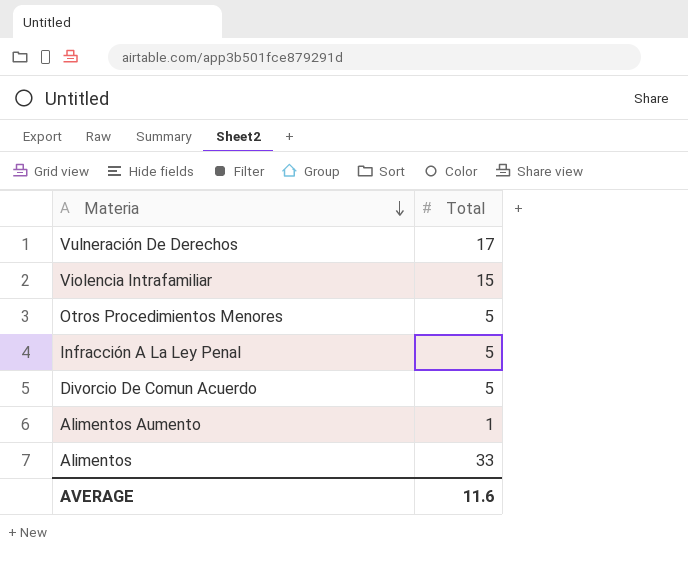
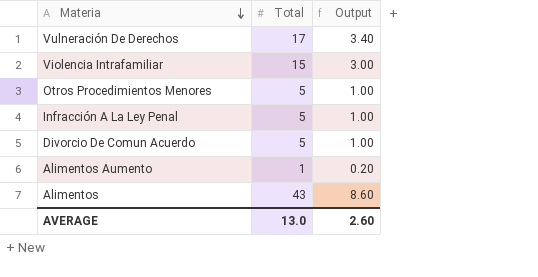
column Output | formula: none -> [Total] * 0.2
Alimentos | Total: 33 -> 43
AVERAGE | Total: 11.6 -> 13.0

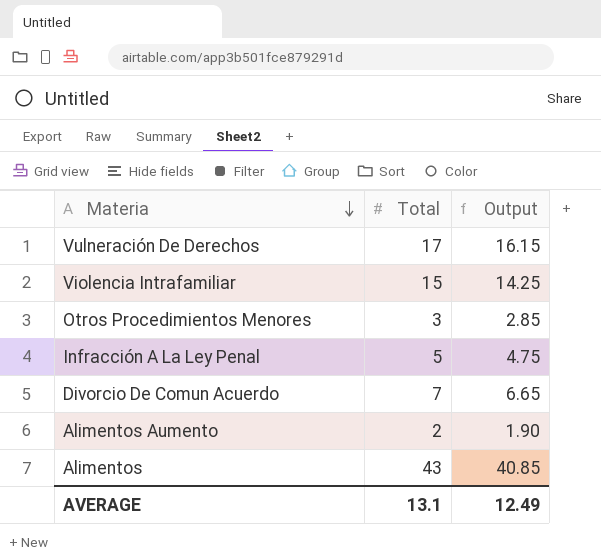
column Output | formula: [Total] * 0.2 -> [Total] * 0.95
Otros Procedimientos Menores | Total: 5 -> 3
Divorcio De Comun Acuerdo | Total: 5 -> 7
Alimentos Aumento | Total: 1 -> 2
AVERAGE | Total: 13.0 -> 13.1
AVERAGE | Output: 2.60 -> 12.49

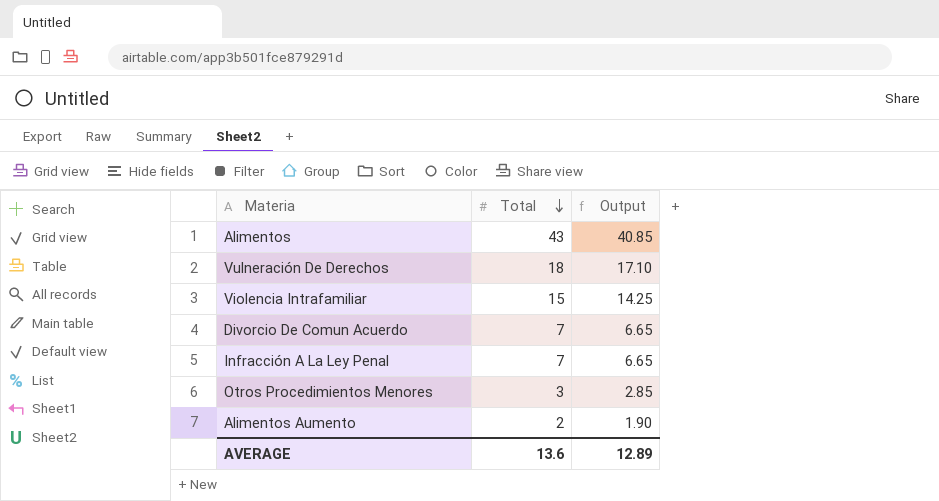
row order: Materia descending -> Total descending
Vulneración De Derechos | Total: 17 -> 18
Vulneración De Derechos | Output: 16.15 -> 17.10
Infracción A La Ley Penal | Total: 5 -> 7
Infracción A La Ley Penal | Output: 4.75 -> 6.65
AVERAGE | Total: 13.1 -> 13.6
AVERAGE | Output: 12.49 -> 12.89

